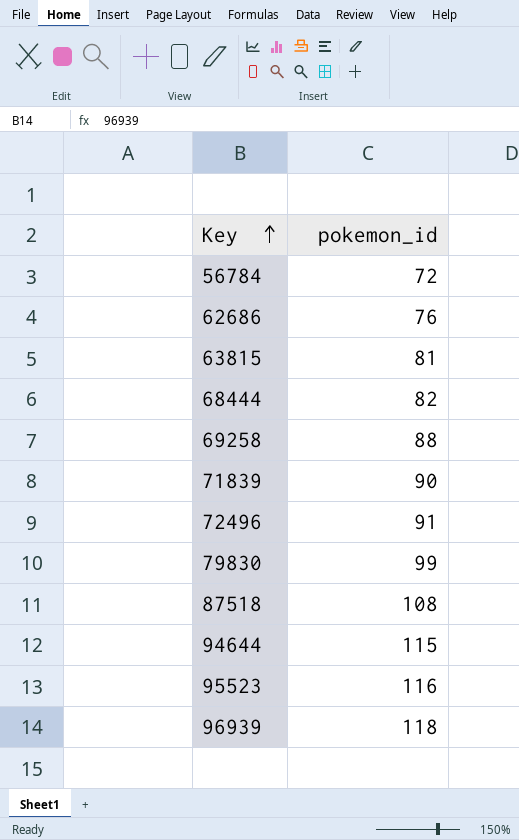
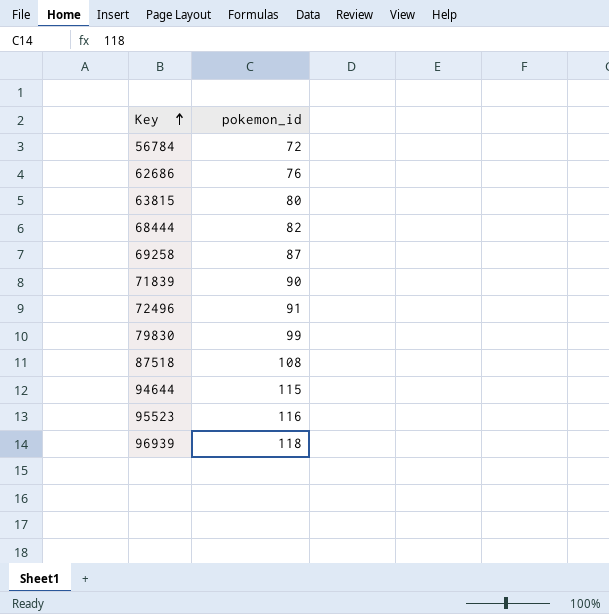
63815 | pokemon_id: 81 -> 80
69258 | pokemon_id: 88 -> 87

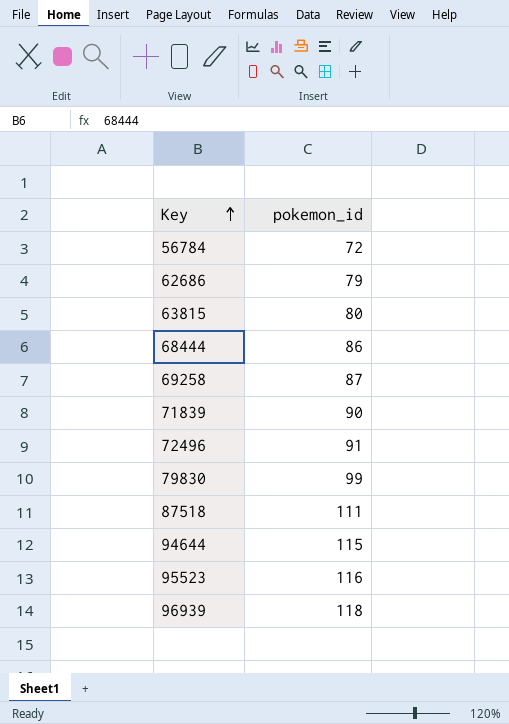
62686 | pokemon_id: 76 -> 79
68444 | pokemon_id: 82 -> 86
87518 | pokemon_id: 108 -> 111

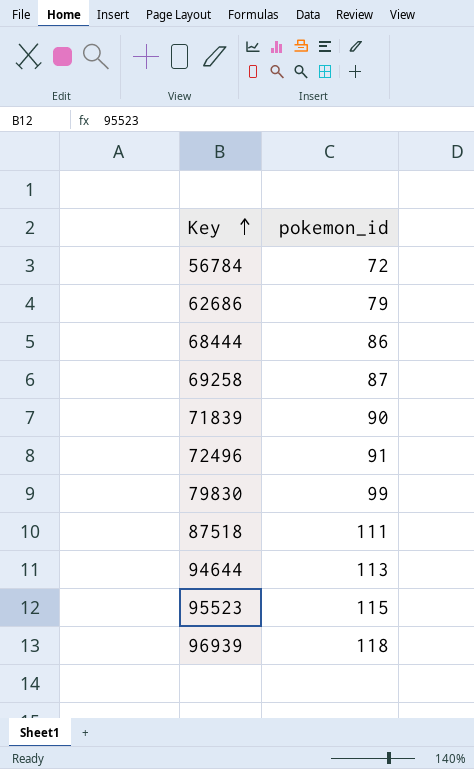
row 63815: 80 -> none
94644 | pokemon_id: 115 -> 113
95523 | pokemon_id: 116 -> 115

